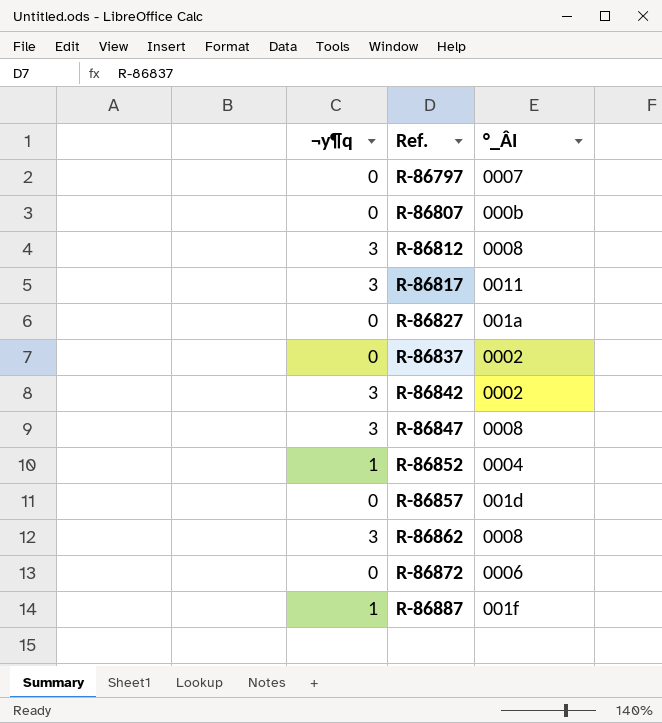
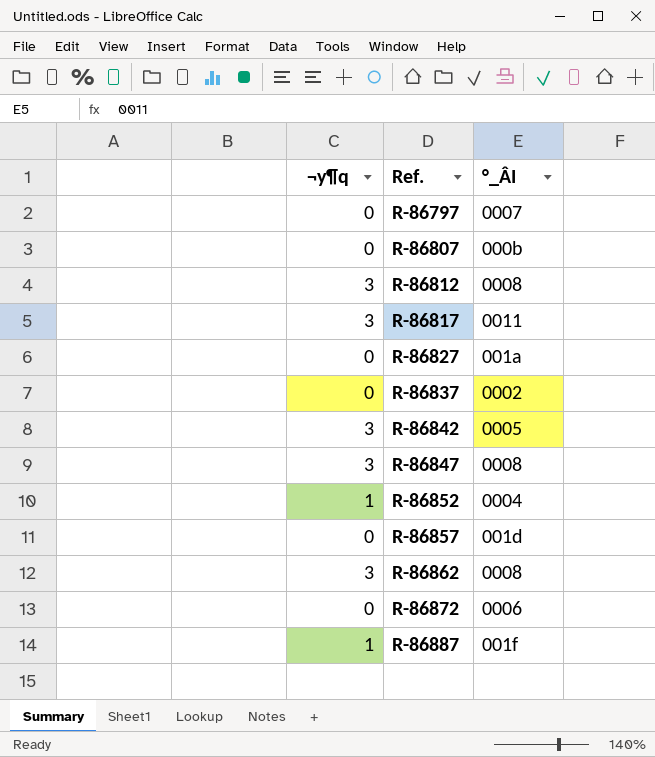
R-86842 | °_ÂI: 0002 -> 0005

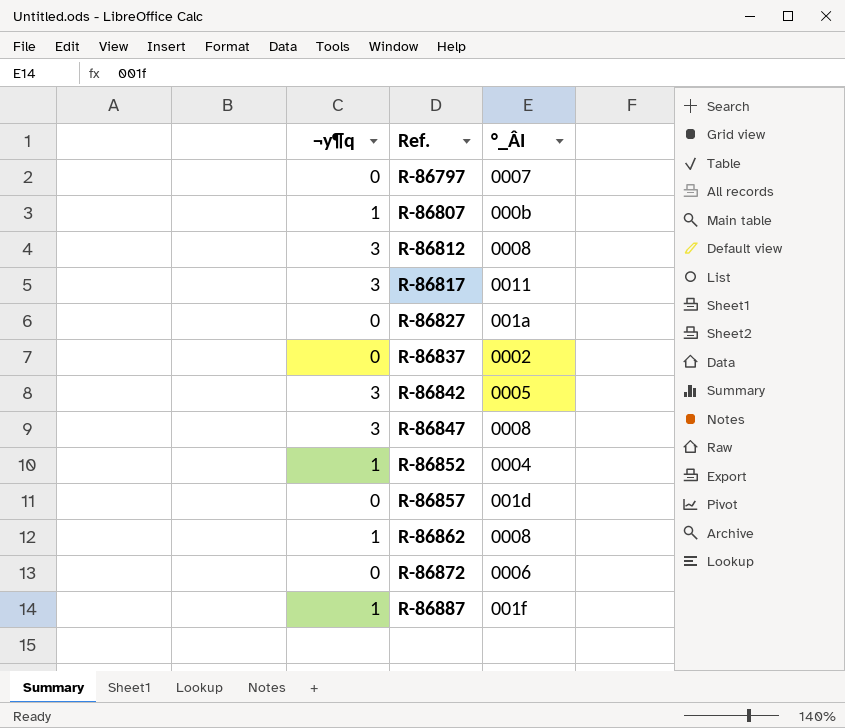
R-86807 | ¬y¶q: 0 -> 1
R-86862 | ¬y¶q: 3 -> 1

